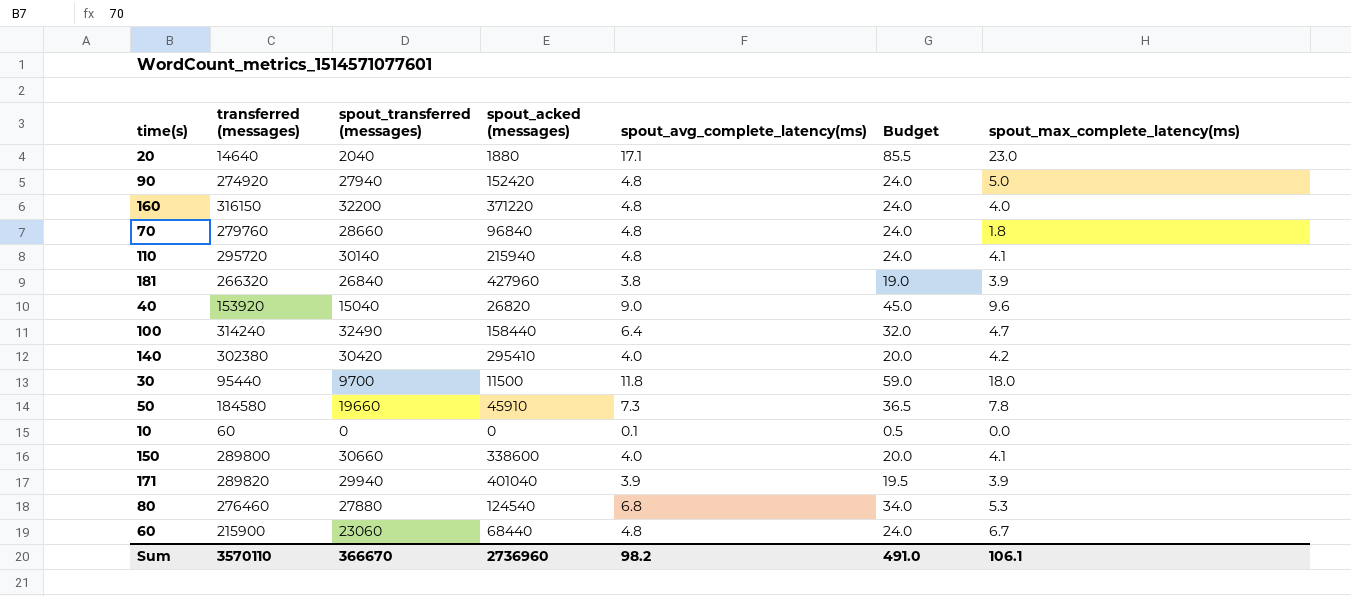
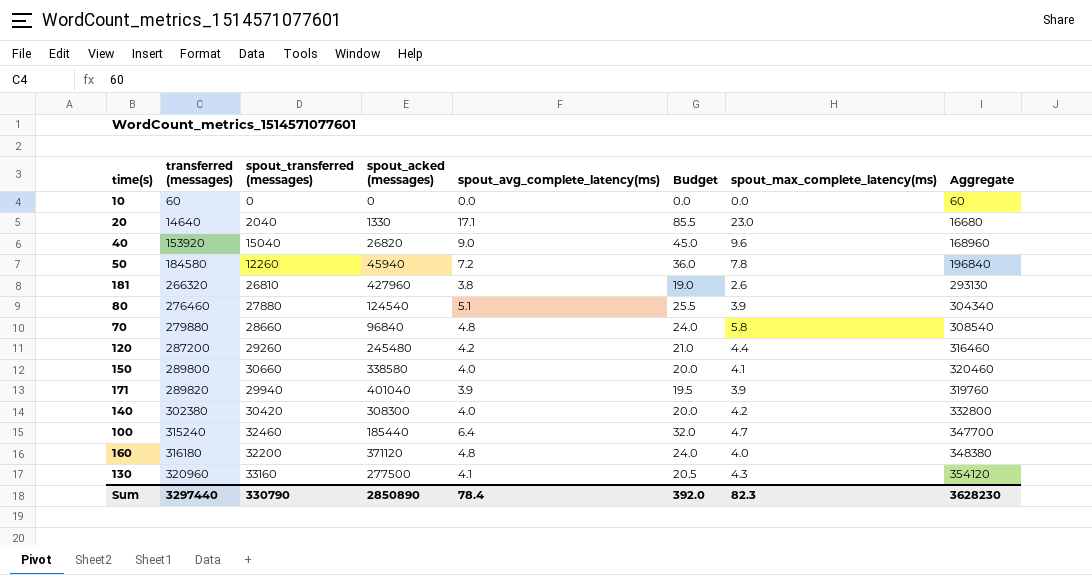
row order: none -> transferred (messages) ascending
column Aggregate | formula: none -> [transferred (messages)] + [spout_transferred (messages)]
row 90: 274920 | 27940 | 152420 | 4.8 | 24.0 | 5.0 -> none
row 110: 295720 | 30140 | 215940 | 4.8 | 24.0 | 4.1 -> none
row 30: 95440 | 9700 | 11500 | 11.8 | 59.0 | 18.0 -> none
row 60: 215900 | 23060 | 68440 | 4.8 | 24.0 | 6.7 -> none
10 | spout_avg_complete_latency(ms): 0.1 -> 0.0
10 | Budget: 0.5 -> 0.0
20 | spout_acked (messages): 1880 -> 1330
50 | spout_transferred (messages): 19660 -> 12260
50 | spout_acked (messages): 45910 -> 45940
50 | spout_avg_complete_latency(ms): 7.3 -> 7.2
50 | Budget: 36.5 -> 36.0
181 | spout_transferred (messages): 26840 -> 26810
181 | spout_max_complete_latency(ms): 3.9 -> 2.6
80 | spout_avg_complete_latency(ms): 6.8 -> 5.1
80 | Budget: 34.0 -> 25.5
80 | spout_max_complete_latency(ms): 5.3 -> 3.9
70 | transferred (messages): 279760 -> 279880
70 | spout_max_complete_latency(ms): 1.8 -> 5.8
row 120: none -> 287200 | 29260 | 245480 | 4.2 | 21.0 | 4.4 | 316460
150 | spout_acked (messages): 338600 -> 338580
140 | spout_acked (messages): 295410 -> 308300
100 | transferred (messages): 314240 -> 315240
100 | spout_transferred (messages): 32490 -> 32460
100 | spout_acked (messages): 158440 -> 185440
160 | transferred (messages): 316150 -> 316180
160 | spout_acked (messages): 371220 -> 371120
row 130: none -> 320960 | 33160 | 277500 | 4.1 | 20.5 | 4.3 | 354120
Sum | transferred (messages): 3570110 -> 3297440
Sum | spout_transferred (messages): 366670 -> 330790
Sum | spout_acked (messages): 2736960 -> 2850890
Sum | spout_avg_complete_latency(ms): 98.2 -> 78.4
Sum | Budget: 491.0 -> 392.0
Sum | spout_max_complete_latency(ms): 106.1 -> 82.3

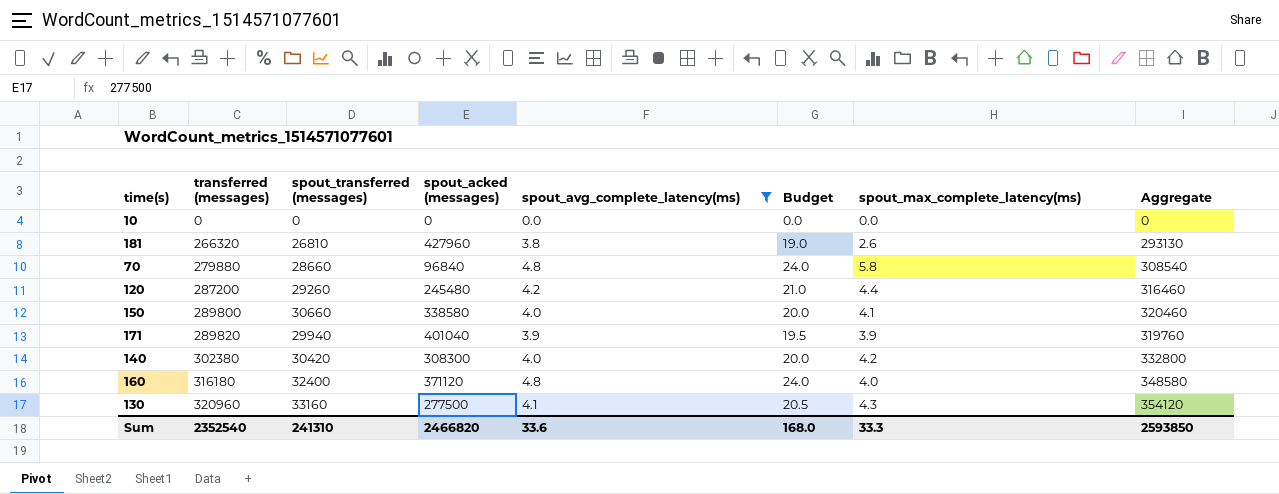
filter: none -> spout_avg_complete_latency(ms) <= 4.8
10 | transferred (messages): 60 -> 0
10 | Aggregate: 60 -> 0
160 | spout_transferred (messages): 32200 -> 32400
160 | Aggregate: 348380 -> 348580
Sum | transferred (messages): 3297440 -> 2352540
Sum | spout_transferred (messages): 330790 -> 241310
Sum | spout_acked (messages): 2850890 -> 2466820
Sum | spout_avg_complete_latency(ms): 78.4 -> 33.6
Sum | Budget: 392.0 -> 168.0
Sum | spout_max_complete_latency(ms): 82.3 -> 33.3
Sum | Aggregate: 3628230 -> 2593850

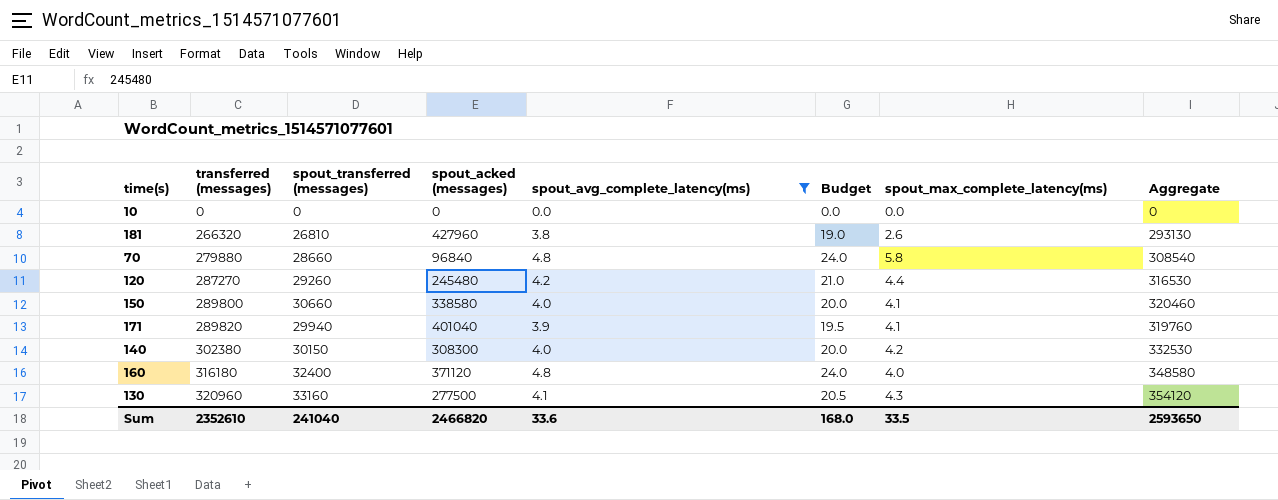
120 | transferred (messages): 287200 -> 287270
120 | Aggregate: 316460 -> 316530
171 | spout_max_complete_latency(ms): 3.9 -> 4.1
140 | spout_transferred (messages): 30420 -> 30150
140 | Aggregate: 332800 -> 332530
Sum | transferred (messages): 2352540 -> 2352610
Sum | spout_transferred (messages): 241310 -> 241040
Sum | spout_max_complete_latency(ms): 33.3 -> 33.5
Sum | Aggregate: 2593850 -> 2593650

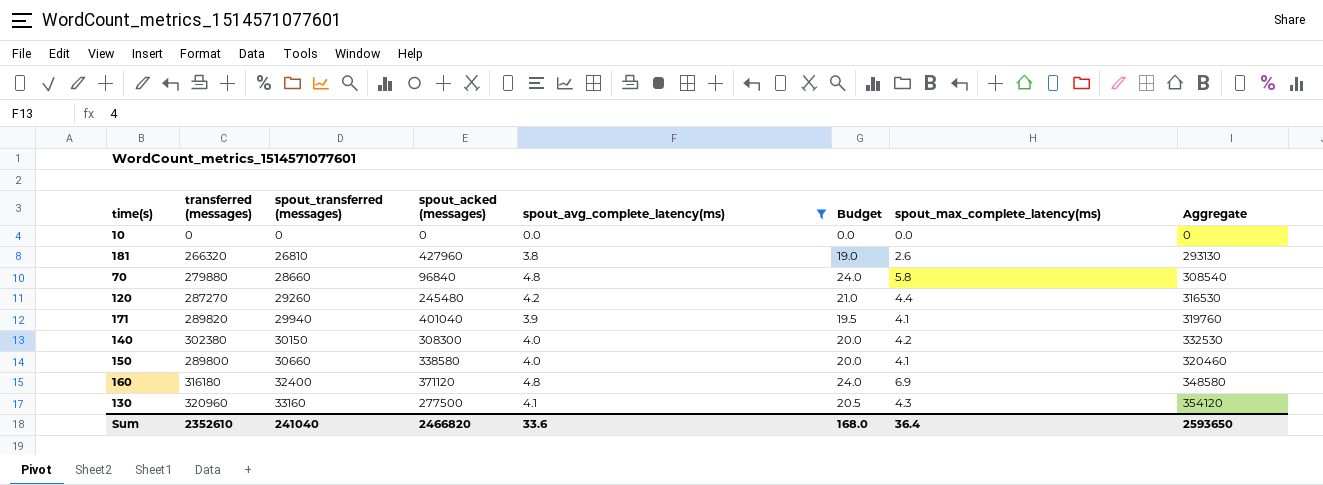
row order: transferred (messages) ascending -> spout_transferred (messages) ascending
160 | spout_max_complete_latency(ms): 4.0 -> 6.9
Sum | spout_max_complete_latency(ms): 33.5 -> 36.4

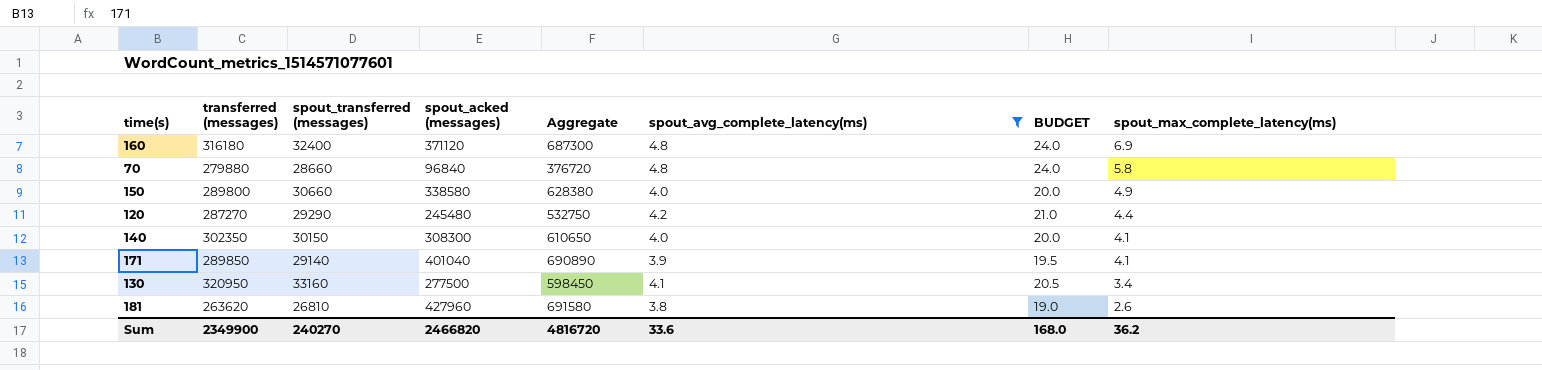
row order: spout_transferred (messages) ascending -> spout_max_complete_latency(ms) descending
column Aggregate | formula: [transferred (messages)] + [spout_transferred (messages)] -> [transferred (messages)] + [spout_acked (messages)]
column Aggregate | position: 8 -> 5
column name: Budget -> BUDGET
row 10: 0 | 0 | 0 | 0.0 | 0.0 | 0.0 | 0 -> none
150 | spout_max_complete_latency(ms): 4.1 -> 4.9
120 | spout_transferred (messages): 29260 -> 29290
140 | transferred (messages): 302380 -> 302350
140 | spout_max_complete_latency(ms): 4.2 -> 4.1
171 | transferred (messages): 289820 -> 289850
171 | spout_transferred (messages): 29940 -> 29140
130 | transferred (messages): 320960 -> 320950
130 | spout_max_complete_latency(ms): 4.3 -> 3.4
181 | transferred (messages): 266320 -> 263620
Sum | transferred (messages): 2352610 -> 2349900
Sum | spout_transferred (messages): 241040 -> 240270
Sum | Aggregate: 2593650 -> 4816720
Sum | spout_max_complete_latency(ms): 36.4 -> 36.2

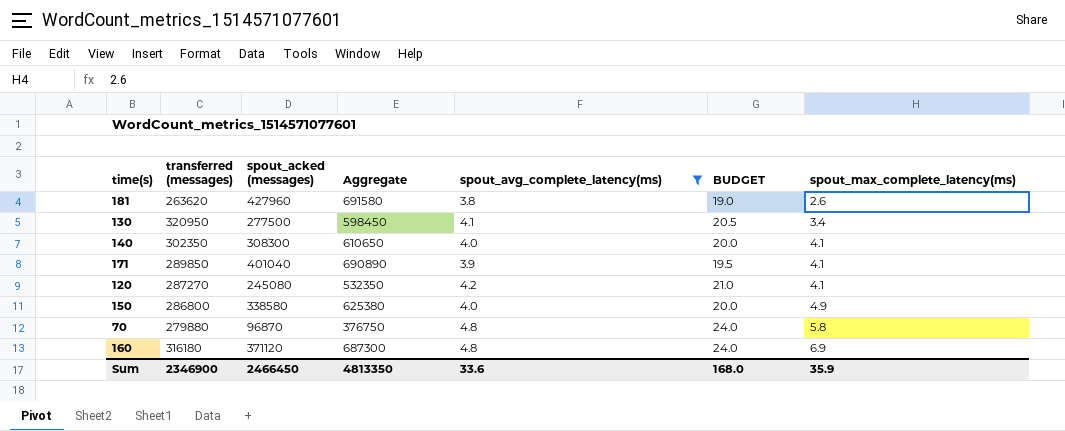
row order: spout_max_complete_latency(ms) descending -> spout_max_complete_latency(ms) ascending
column spout_transferred (messages) | position: 3 -> none
120 | spout_acked (messages): 245480 -> 245080
120 | Aggregate: 532750 -> 532350
120 | spout_max_complete_latency(ms): 4.4 -> 4.1
150 | transferred (messages): 289800 -> 286800
150 | Aggregate: 628380 -> 625380
70 | spout_acked (messages): 96840 -> 96870
70 | Aggregate: 376720 -> 376750
Sum | transferred (messages): 2349900 -> 2346900
Sum | spout_acked (messages): 2466820 -> 2466450
Sum | Aggregate: 4816720 -> 4813350
Sum | spout_max_complete_latency(ms): 36.2 -> 35.9

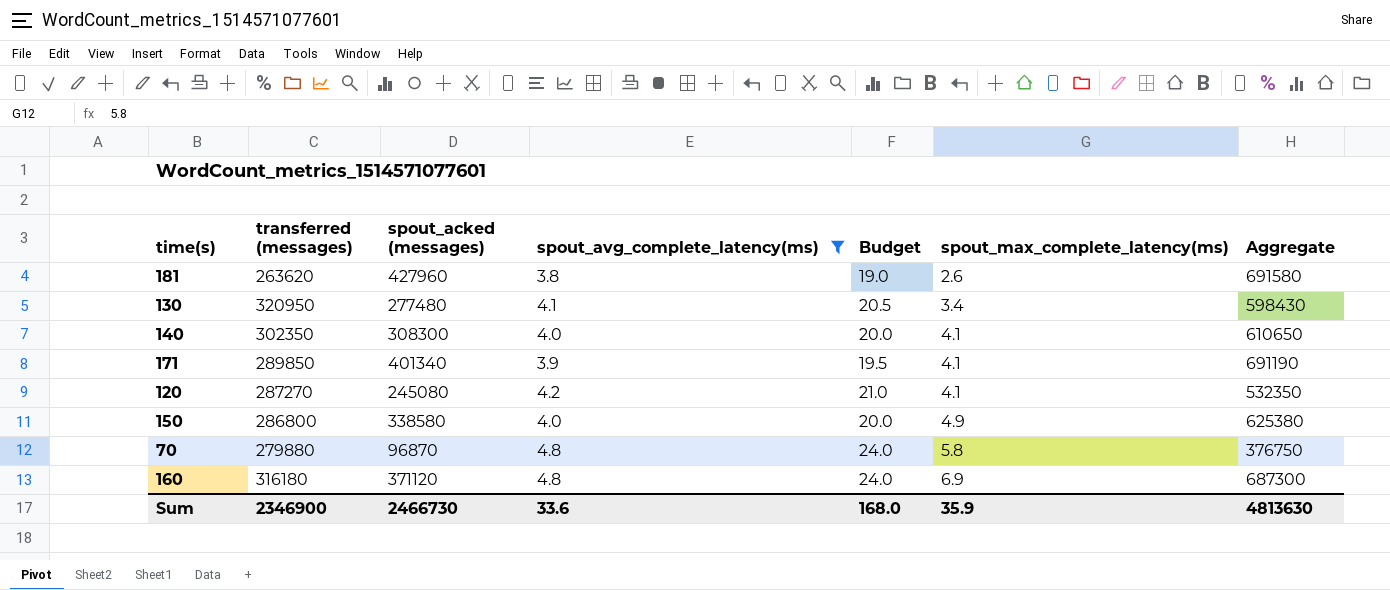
column name: BUDGET -> Budget
column Aggregate | position: 4 -> 7
130 | spout_acked (messages): 277500 -> 277480
130 | Aggregate: 598450 -> 598430
171 | spout_acked (messages): 401040 -> 401340
171 | Aggregate: 690890 -> 691190
Sum | spout_acked (messages): 2466450 -> 2466730
Sum | Aggregate: 4813350 -> 4813630

